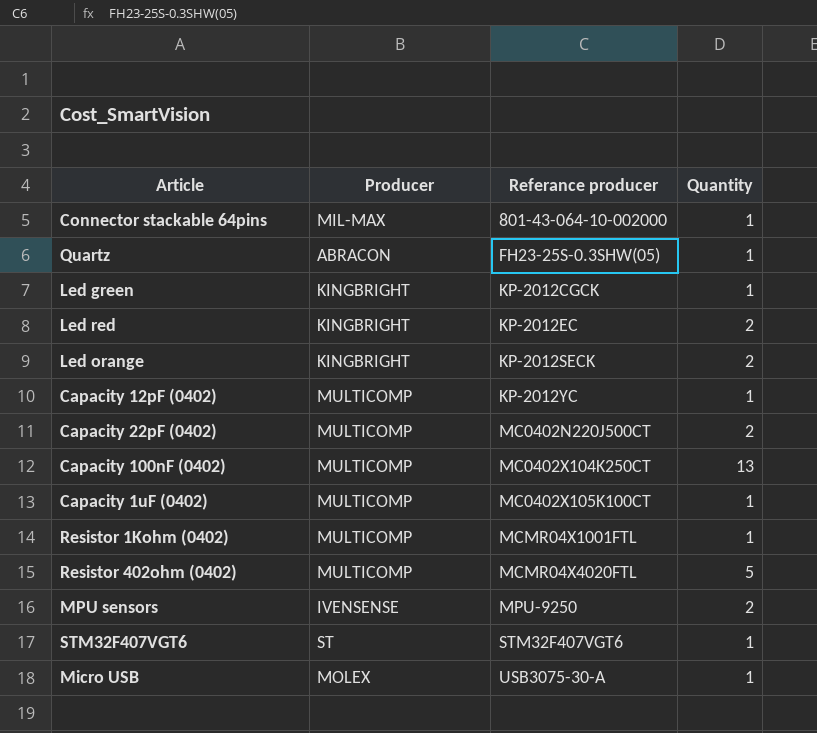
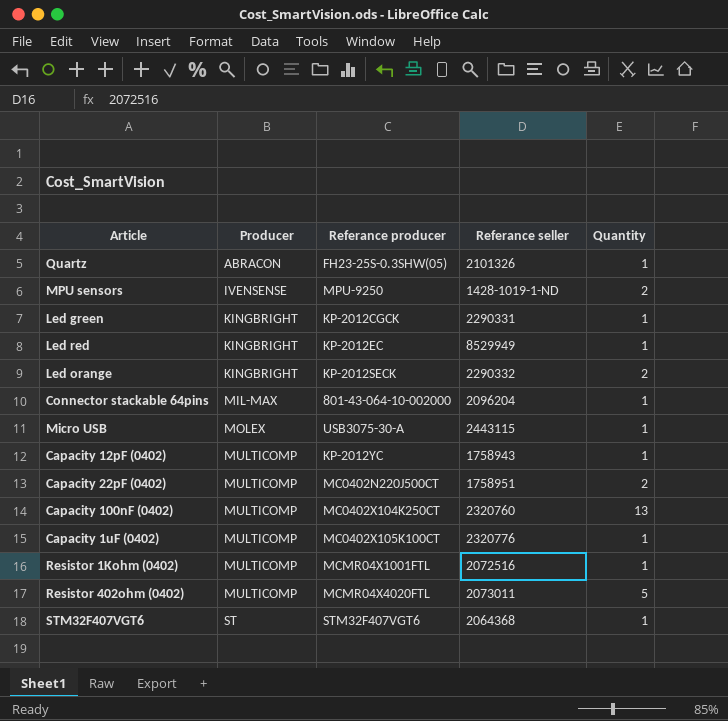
row order: Referance producer ascending -> Producer ascending
column Referance seller | position: none -> 4
Led red | Quantity: 2 -> 1

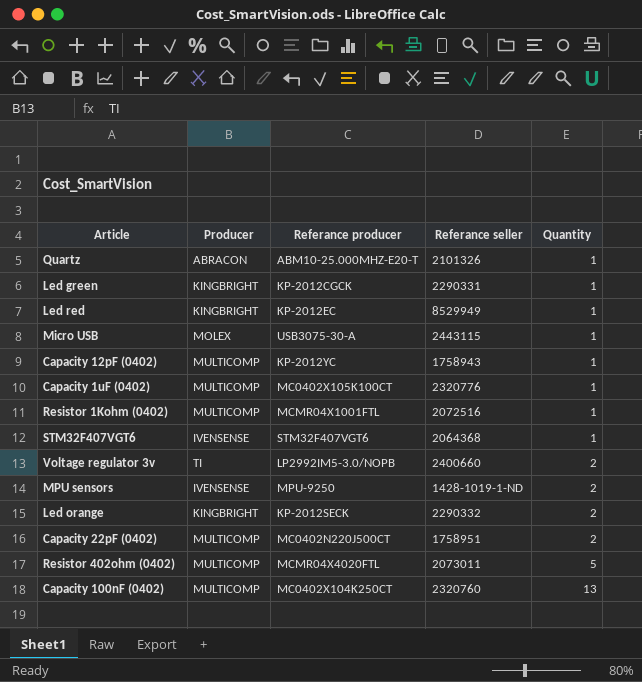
row order: Producer ascending -> Quantity ascending
row Connector stackable 64pins: MIL-MAX | 801-43-064-10-002000 | 2096204 | 1 -> none
Quartz | Referance producer: FH23-25S-0.3SHW(05) -> ABM10-25.000MHZ-E20-T
STM32F407VGT6 | Producer: ST -> IVENSENSE
row Voltage regulator 3v: none -> TI | LP2992IM5-3.0/NOPB | 2400660 | 2

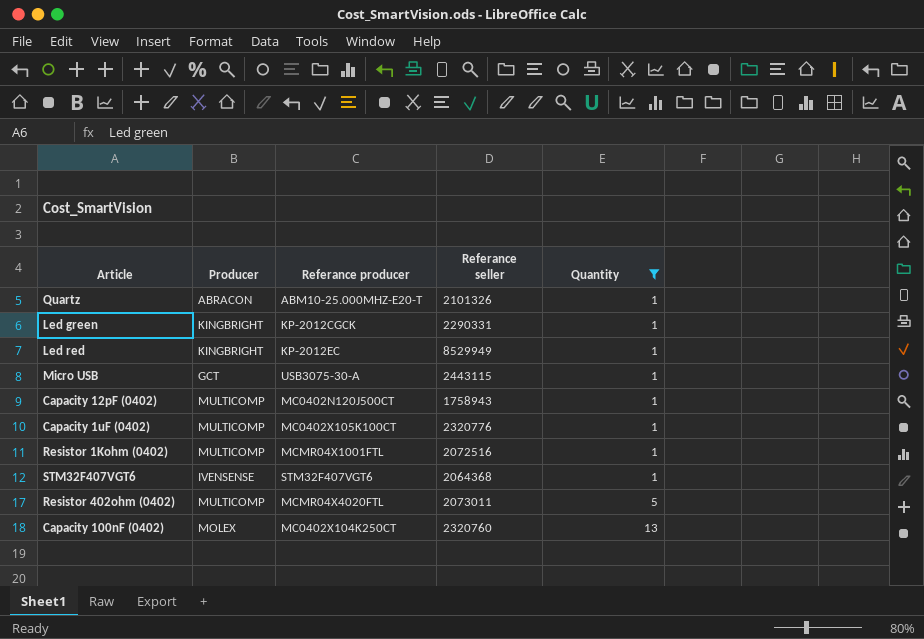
filter: none -> Quantity != 2
Micro USB | Producer: MOLEX -> GCT
Capacity 12pF (0402) | Referance producer: KP-2012YC -> MC0402N120J500CT
Capacity 100nF (0402) | Producer: MULTICOMP -> MOLEX

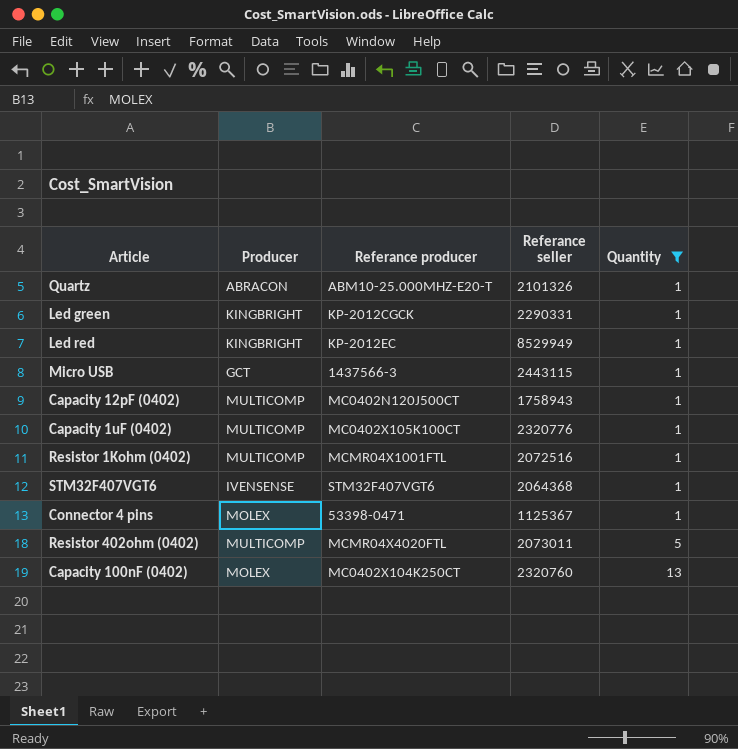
Micro USB | Referance producer: USB3075-30-A -> 1437566-3
row Connector 4 pins: none -> MOLEX | 53398-0471 | 1125367 | 1

